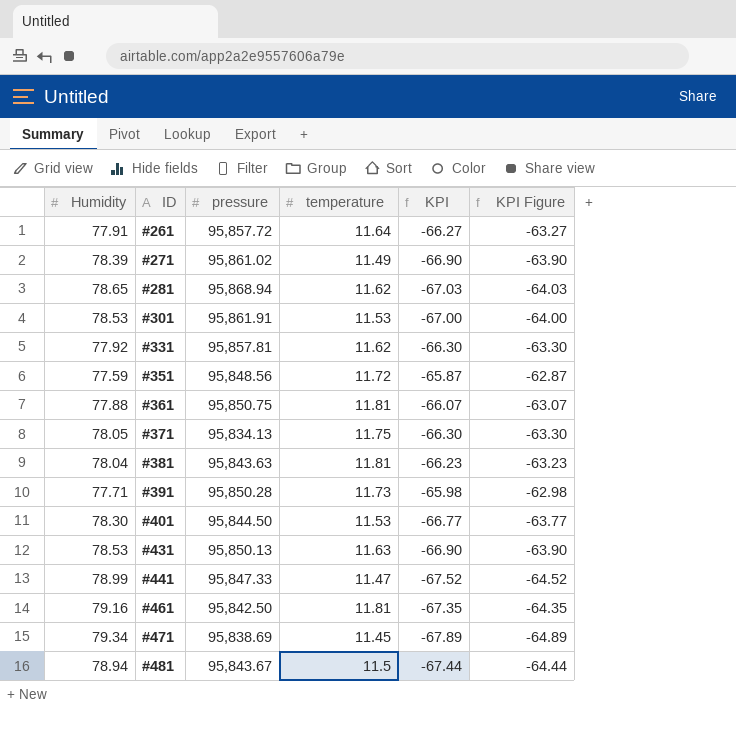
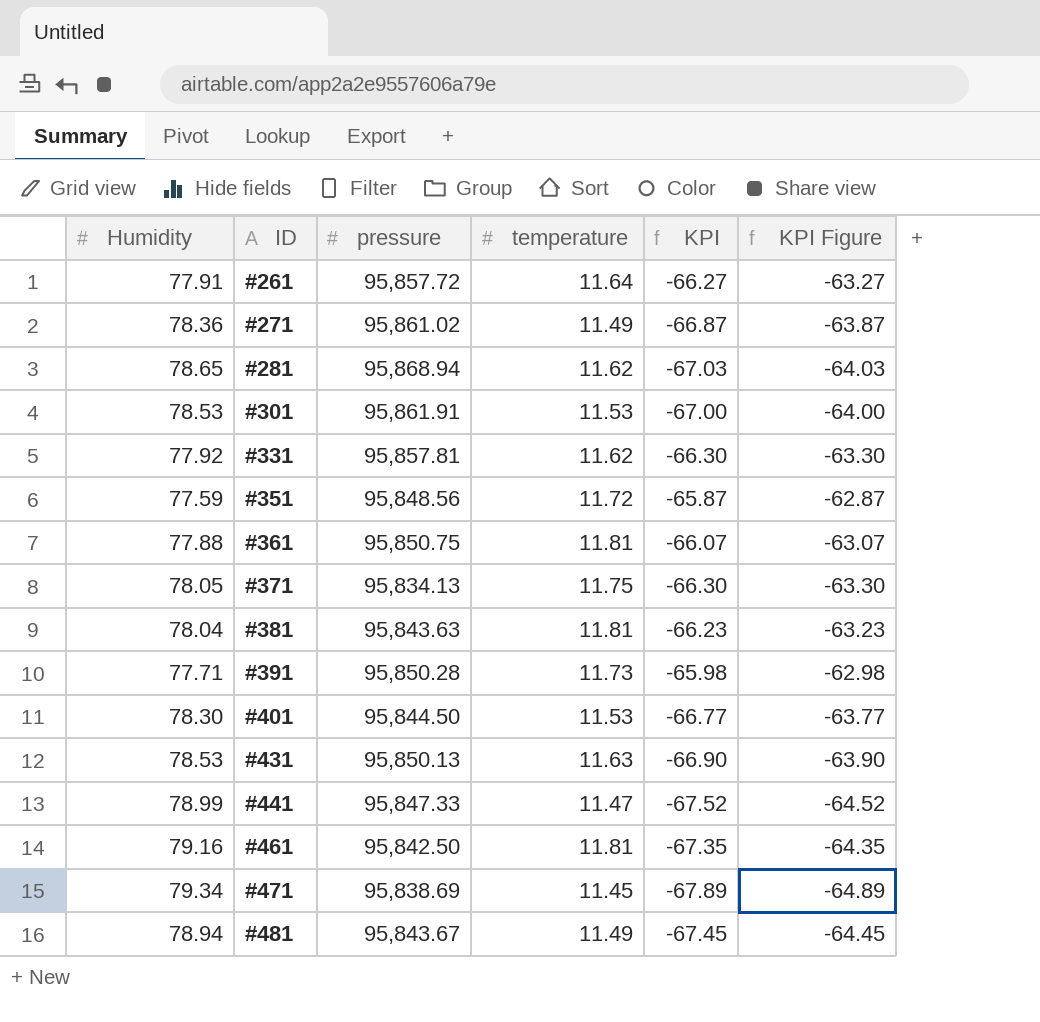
#271 | Humidity: 78.39 -> 78.36
#271 | KPI: -66.90 -> -66.87
#271 | KPI Figure: -63.90 -> -63.87
#481 | temperature: 11.5 -> 11.49
#481 | KPI: -67.44 -> -67.45
#481 | KPI Figure: -64.44 -> -64.45

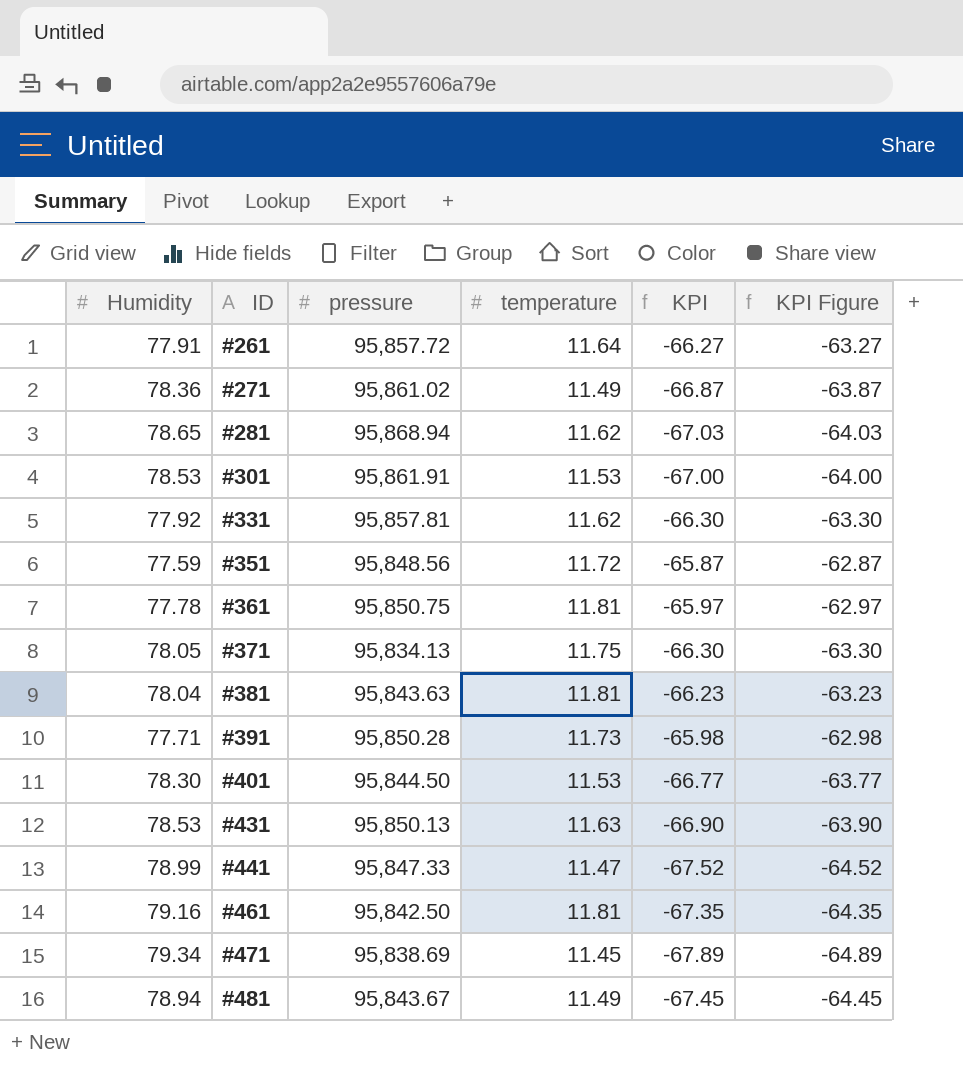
#361 | Humidity: 77.88 -> 77.78
#361 | KPI: -66.07 -> -65.97
#361 | KPI Figure: -63.07 -> -62.97

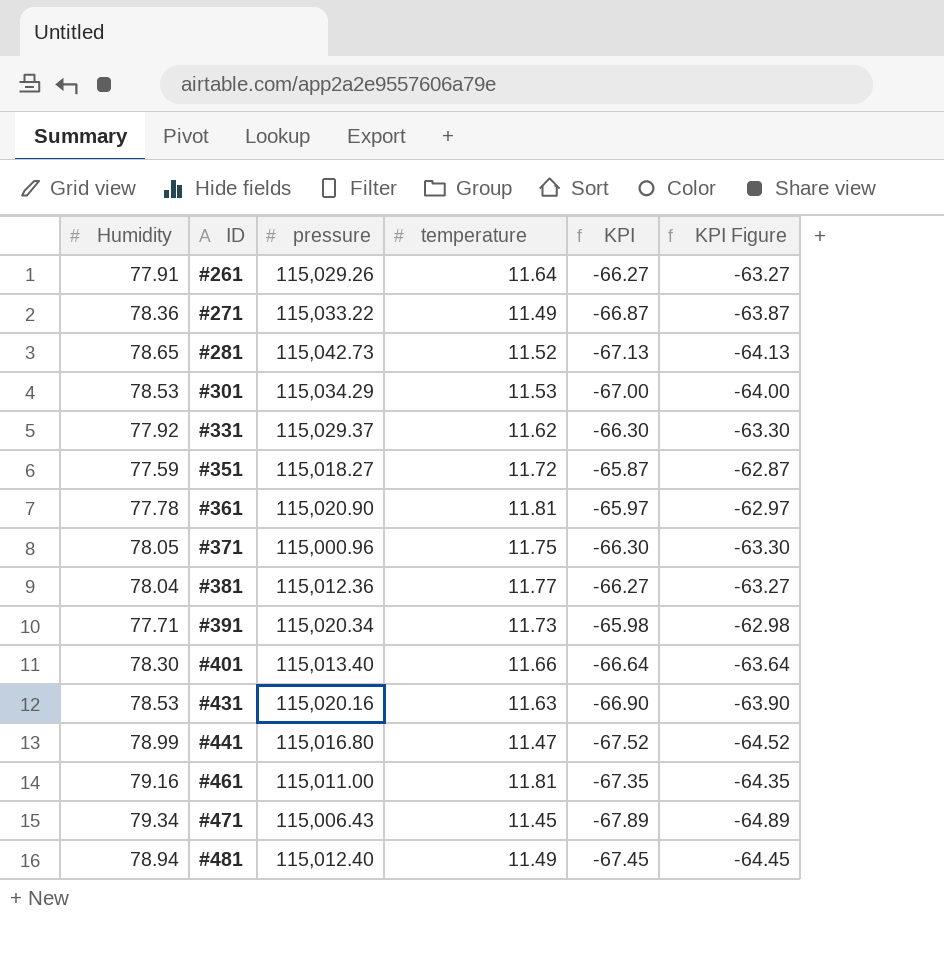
#261 | pressure: 95,857.72 -> 115,029.26
#271 | pressure: 95,861.02 -> 115,033.22
#281 | pressure: 95,868.94 -> 115,042.73
#281 | temperature: 11.62 -> 11.52
#281 | KPI: -67.03 -> -67.13
#281 | KPI Figure: -64.03 -> -64.13
#301 | pressure: 95,861.91 -> 115,034.29
#331 | pressure: 95,857.81 -> 115,029.37
#351 | pressure: 95,848.56 -> 115,018.27
#361 | pressure: 95,850.75 -> 115,020.90
#371 | pressure: 95,834.13 -> 115,000.96
#381 | pressure: 95,843.63 -> 115,012.36
#381 | temperature: 11.81 -> 11.77
#381 | KPI: -66.23 -> -66.27
#381 | KPI Figure: -63.23 -> -63.27
#391 | pressure: 95,850.28 -> 115,020.34
#401 | pressure: 95,844.50 -> 115,013.40
#401 | temperature: 11.53 -> 11.66
#401 | KPI: -66.77 -> -66.64
#401 | KPI Figure: -63.77 -> -63.64
#431 | pressure: 95,850.13 -> 115,020.16
#441 | pressure: 95,847.33 -> 115,016.80
#461 | pressure: 95,842.50 -> 115,011.00
#471 | pressure: 95,838.69 -> 115,006.43
#481 | pressure: 95,843.67 -> 115,012.40

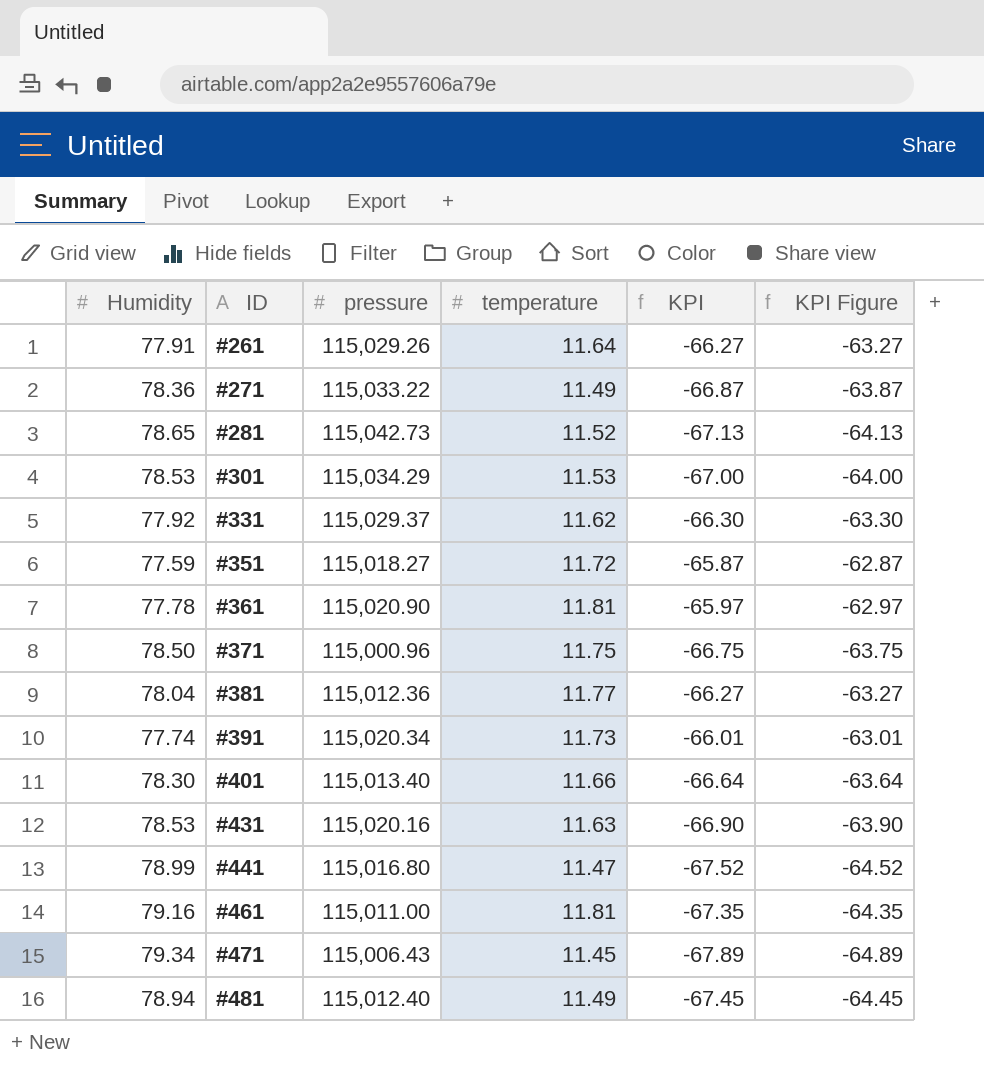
#371 | Humidity: 78.05 -> 78.50
#371 | KPI: -66.30 -> -66.75
#371 | KPI Figure: -63.30 -> -63.75
#391 | Humidity: 77.71 -> 77.74
#391 | KPI: -65.98 -> -66.01
#391 | KPI Figure: -62.98 -> -63.01

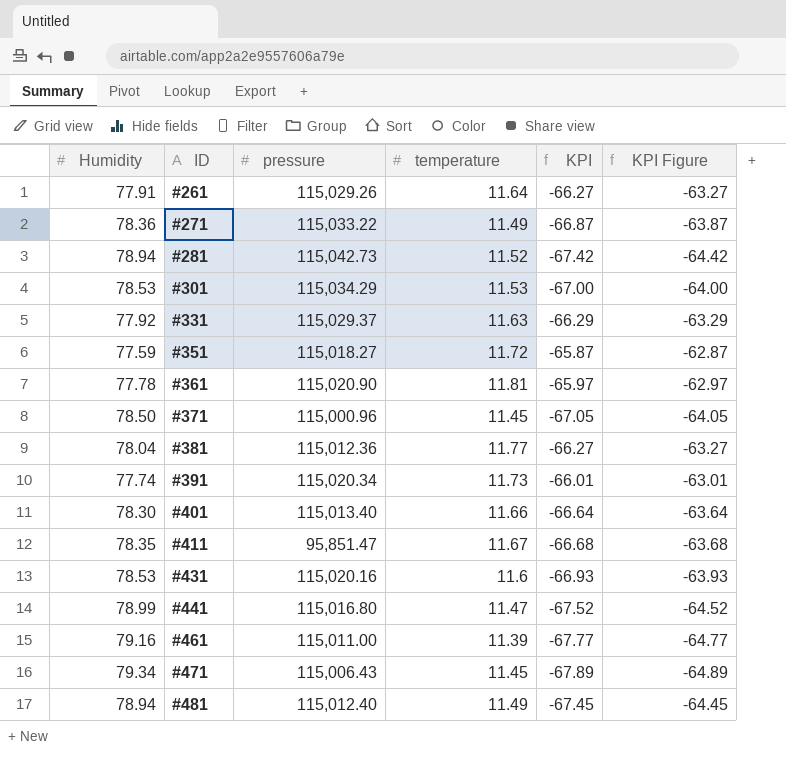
#281 | Humidity: 78.65 -> 78.94
#281 | KPI: -67.13 -> -67.42
#281 | KPI Figure: -64.13 -> -64.42
#331 | temperature: 11.62 -> 11.63
#331 | KPI: -66.30 -> -66.29
#331 | KPI Figure: -63.30 -> -63.29
#371 | temperature: 11.75 -> 11.45
#371 | KPI: -66.75 -> -67.05
#371 | KPI Figure: -63.75 -> -64.05
row #411: none -> 78.35 | 95,851.47 | 11.67 | -66.68 | -63.68
#431 | temperature: 11.63 -> 11.6
#431 | KPI: -66.90 -> -66.93
#431 | KPI Figure: -63.90 -> -63.93
#461 | temperature: 11.81 -> 11.39
#461 | KPI: -67.35 -> -67.77
#461 | KPI Figure: -64.35 -> -64.77

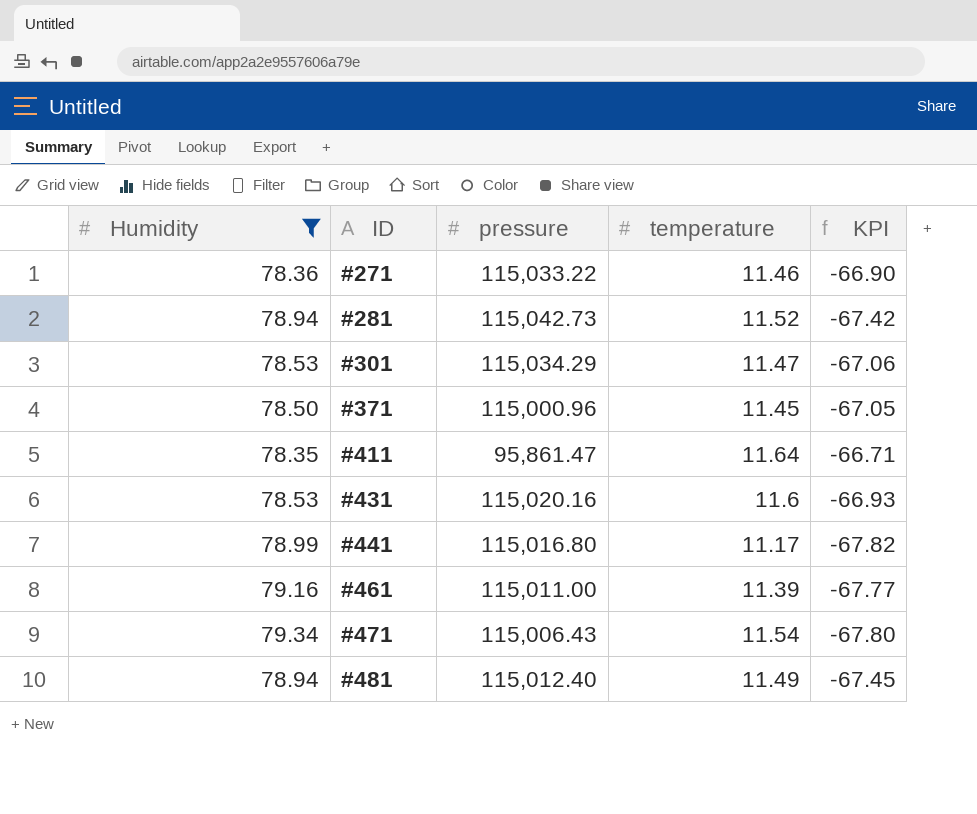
filter: none -> Humidity >= 78.35
column KPI Figure | formula: [KPI] + 3 -> none
#271 | temperature: 11.49 -> 11.46
#271 | KPI: -66.87 -> -66.90
#301 | temperature: 11.53 -> 11.47
#301 | KPI: -67.00 -> -67.06
#411 | pressure: 95,851.47 -> 95,861.47
#411 | temperature: 11.67 -> 11.64
#411 | KPI: -66.68 -> -66.71
#441 | temperature: 11.47 -> 11.17
#441 | KPI: -67.52 -> -67.82
#471 | temperature: 11.45 -> 11.54
#471 | KPI: -67.89 -> -67.80

